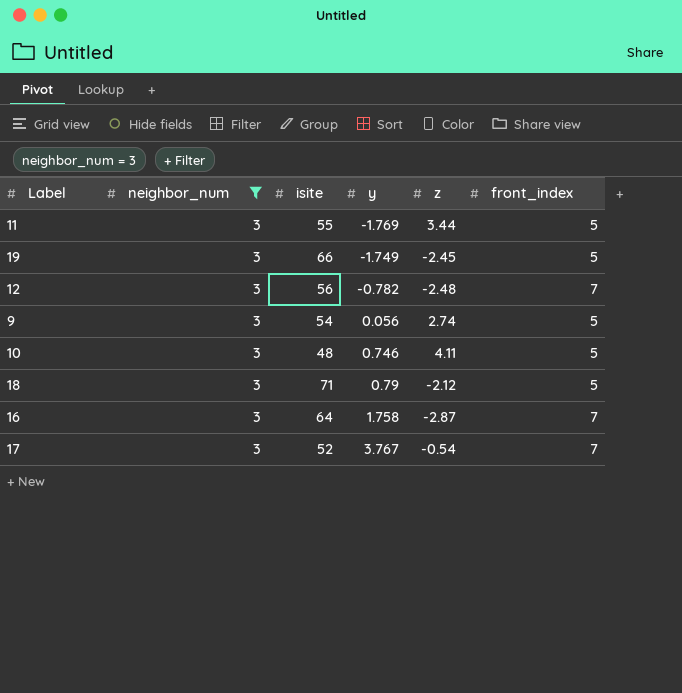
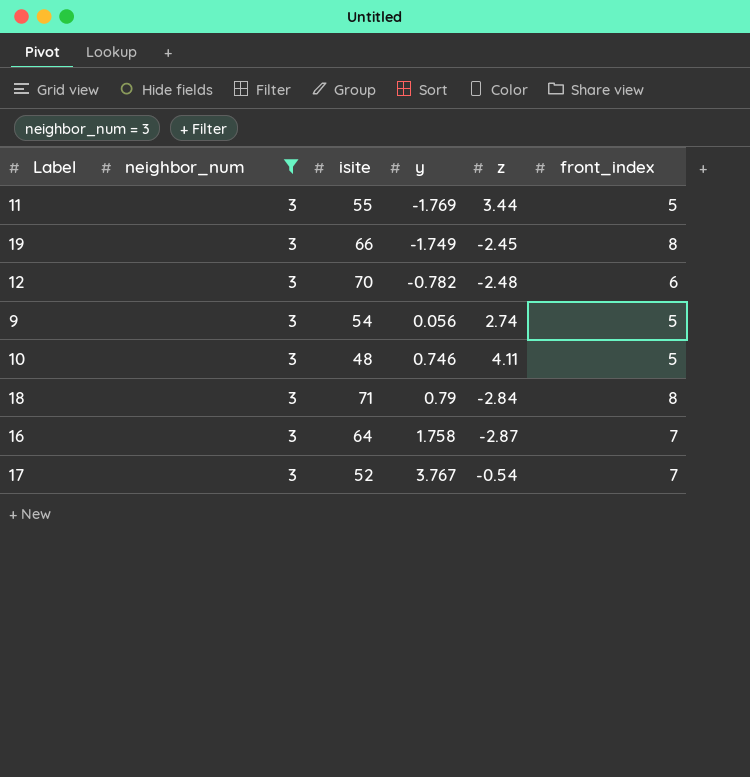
19 | front_index: 5 -> 8
12 | isite: 56 -> 70
12 | front_index: 7 -> 6
18 | z: -2.12 -> -2.84
18 | front_index: 5 -> 8

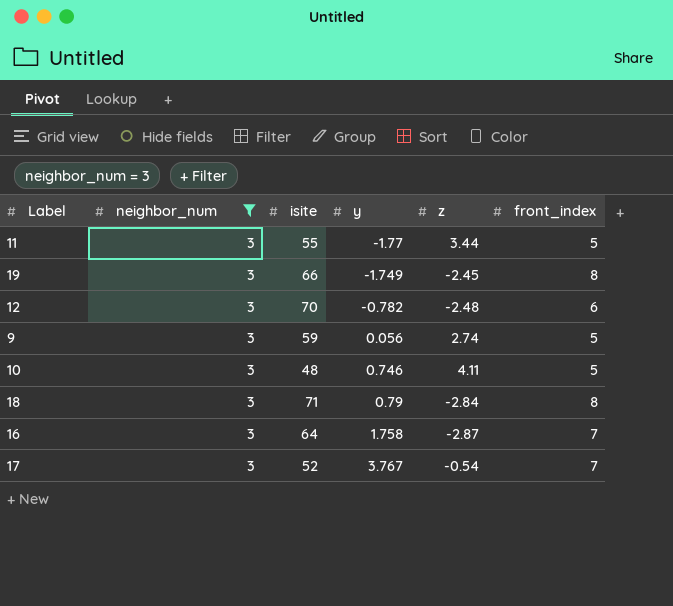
11 | y: -1.769 -> -1.77
9 | isite: 54 -> 59

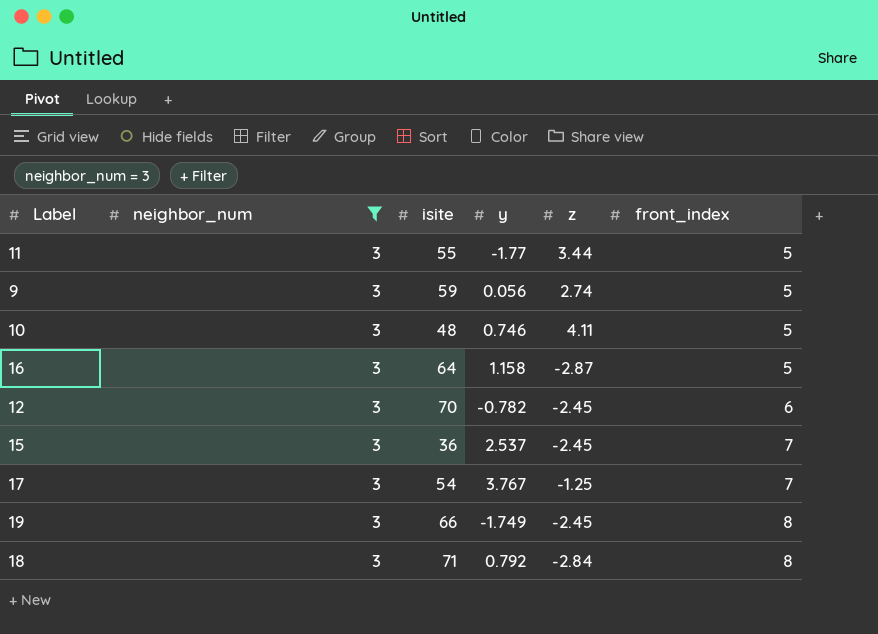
row order: y ascending -> front_index ascending
16 | y: 1.758 -> 1.158
16 | front_index: 7 -> 5
12 | z: -2.48 -> -2.45
row 15: none -> 3 | 36 | 2.537 | -2.45 | 7
17 | isite: 52 -> 54
17 | z: -0.54 -> -1.25
18 | y: 0.79 -> 0.792

